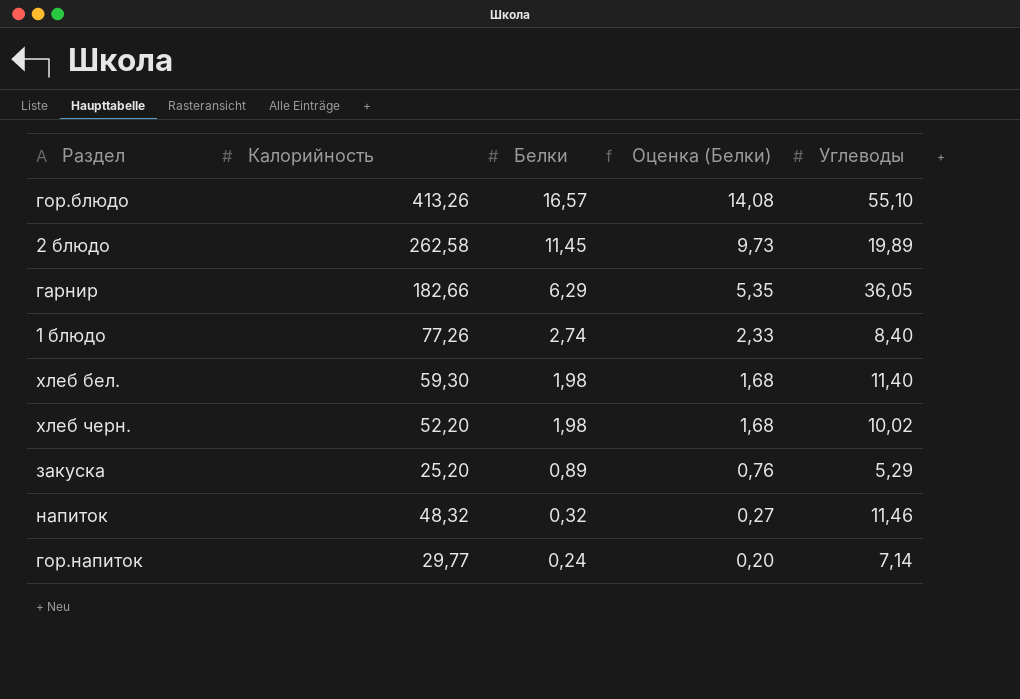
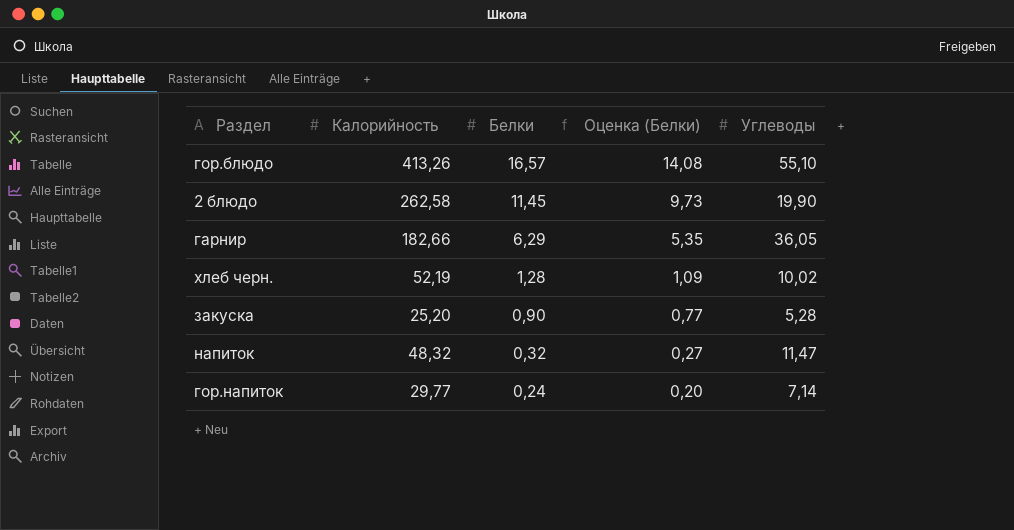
row 1 блюдо: 77,26 | 2,74 | 2,33 | 8,40 -> none
row хлеб бел.: 59,30 | 1,98 | 1,68 | 11,40 -> none
2 блюдо | Углеводы: 19,89 -> 19,90
хлеб черн. | Калорийность: 52,20 -> 52,19
хлеб черн. | Белки: 1,98 -> 1,28
хлеб черн. | Оценка (Белки): 1,68 -> 1,09
закуска | Белки: 0,89 -> 0,90
закуска | Оценка (Белки): 0,76 -> 0,77
закуска | Углеводы: 5,29 -> 5,28
напиток | Углеводы: 11,46 -> 11,47

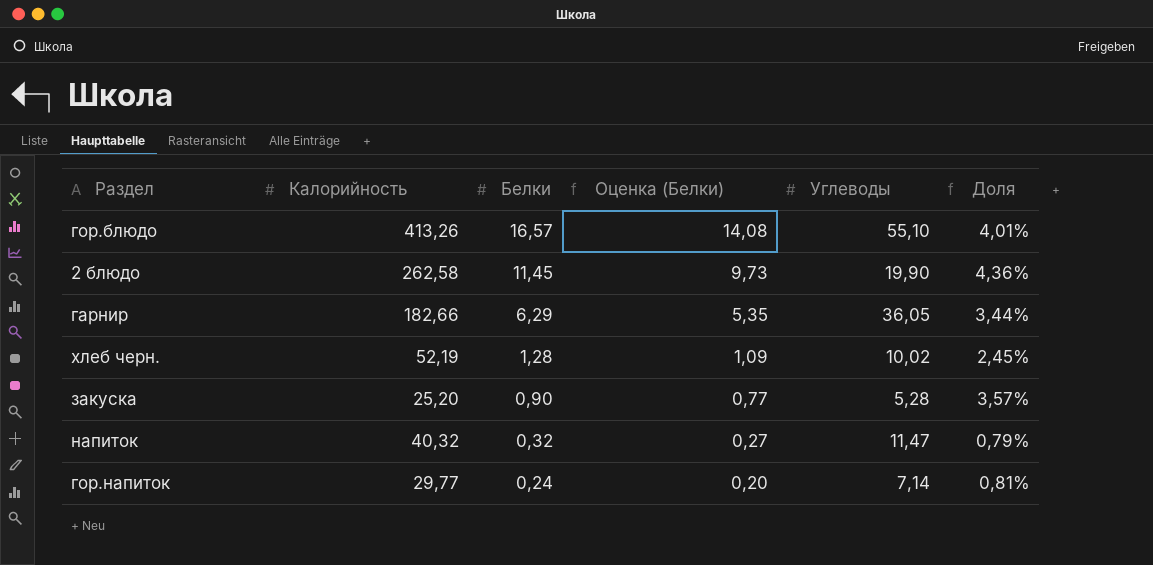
column Доля | formula: none -> [Белки] / [Калорийность]
напиток | Калорийность: 48,32 -> 40,32

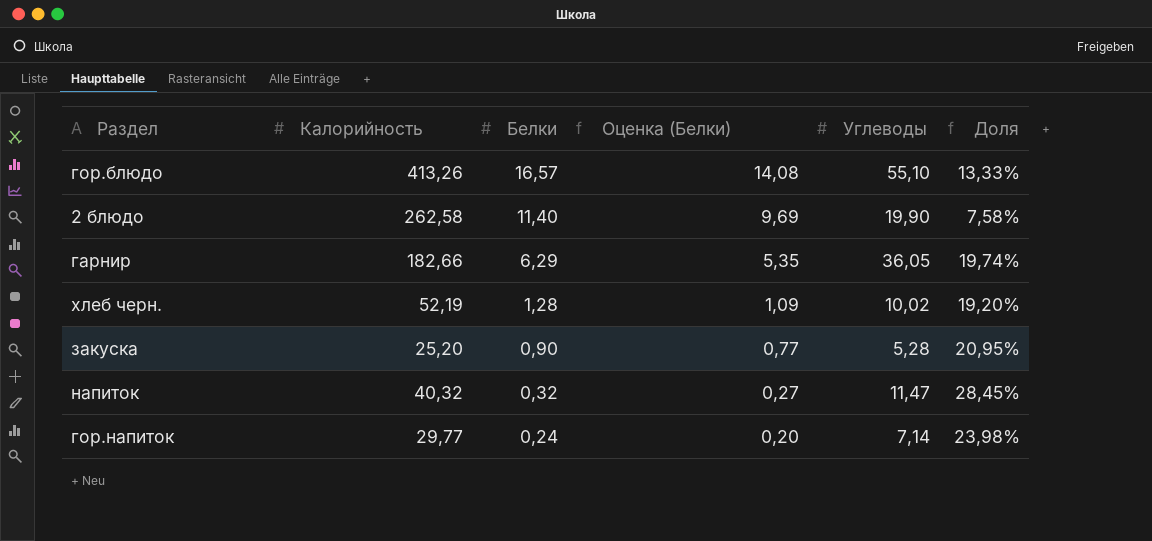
column Доля | formula: [Белки] / [Калорийность] -> [Углеводы] / [Калорийность]
2 блюдо | Белки: 11,45 -> 11,40
2 блюдо | Оценка (Белки): 9,73 -> 9,69

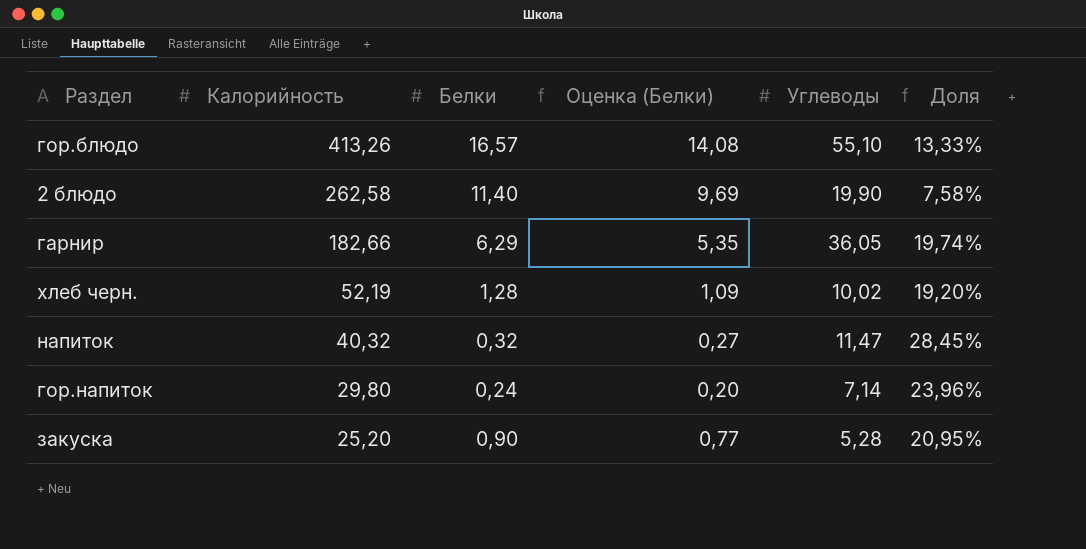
row order: Белки descending -> Калорийность descending
гор.напиток | Калорийность: 29,77 -> 29,80
гор.напиток | Доля: 23,98% -> 23,96%

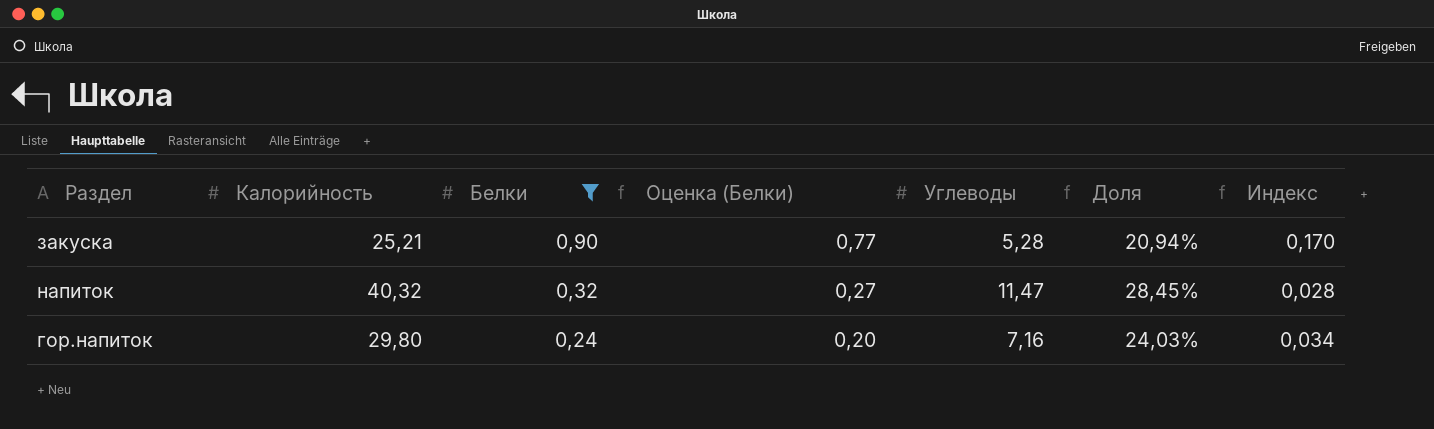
filter: none -> Белки <= 0,90
row order: Калорийность descending -> Белки descending
column Индекс | formula: none -> [Белки] / [Углеводы]
закуска | Калорийность: 25,20 -> 25,21
закуска | Доля: 20,95% -> 20,94%
гор.напиток | Углеводы: 7,14 -> 7,16
гор.напиток | Доля: 23,96% -> 24,03%

